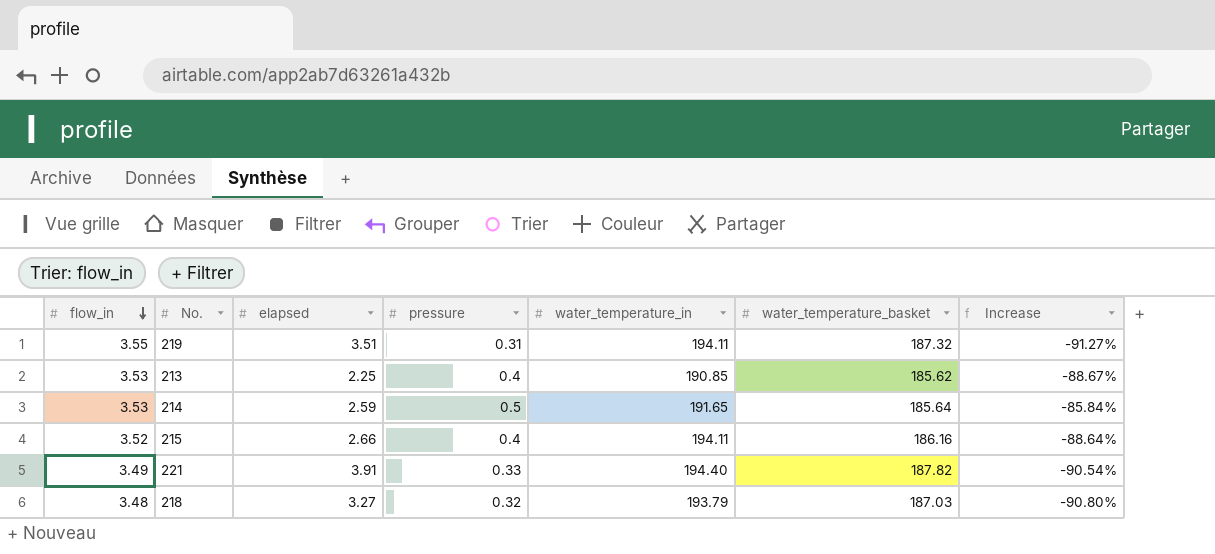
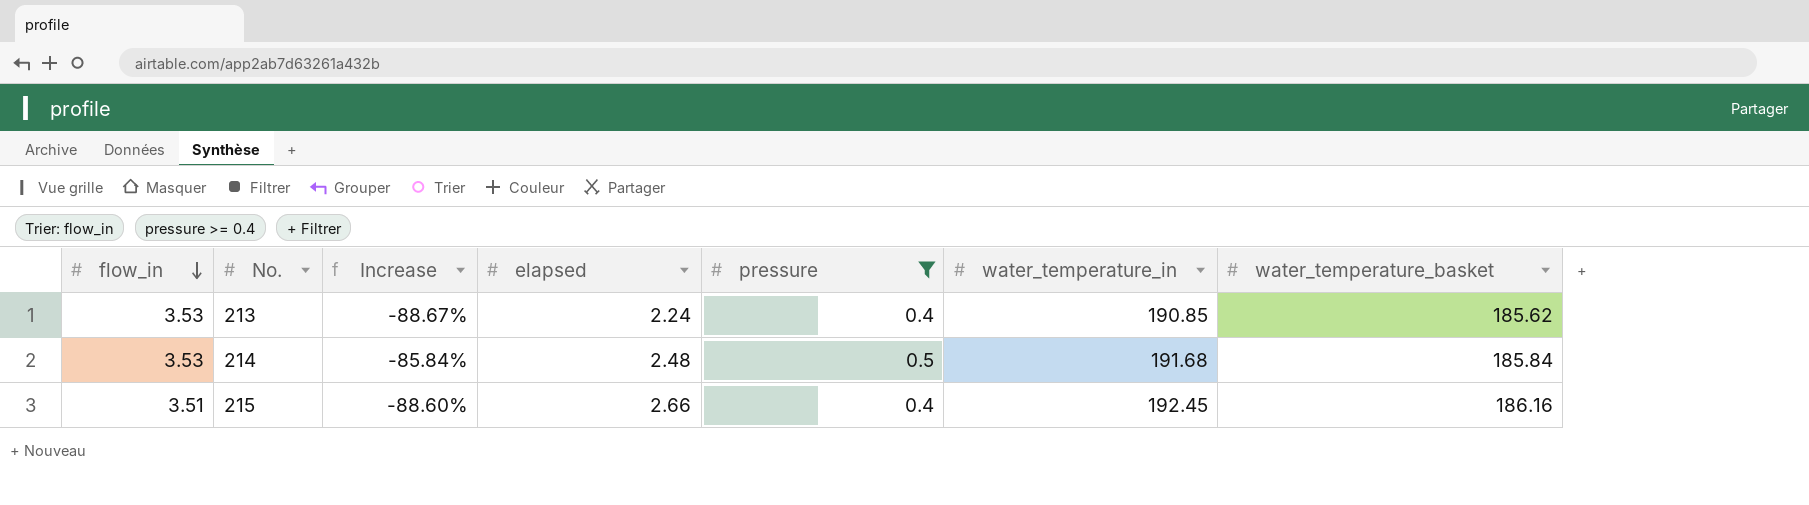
filter: none -> pressure >= 0.4
column Increase | position: 7 -> 3
213 | elapsed: 2.25 -> 2.24
214 | elapsed: 2.59 -> 2.48
214 | water_temperature_in: 191.65 -> 191.68
214 | water_temperature_basket: 185.64 -> 185.84
215 | flow_in: 3.52 -> 3.51
215 | Increase: -88.64% -> -88.60%
215 | water_temperature_in: 194.11 -> 192.45

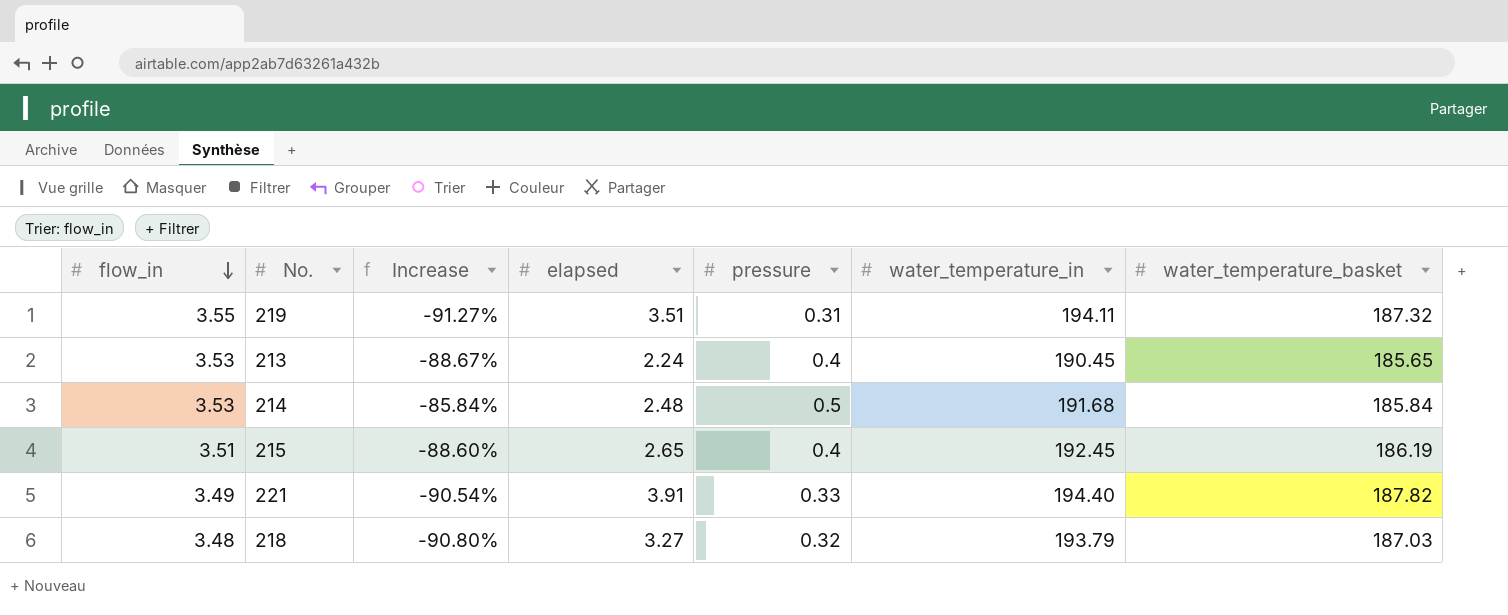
filter: pressure >= 0.4 -> none
213 | water_temperature_in: 190.85 -> 190.45
213 | water_temperature_basket: 185.62 -> 185.65
215 | elapsed: 2.66 -> 2.65
215 | water_temperature_basket: 186.16 -> 186.19

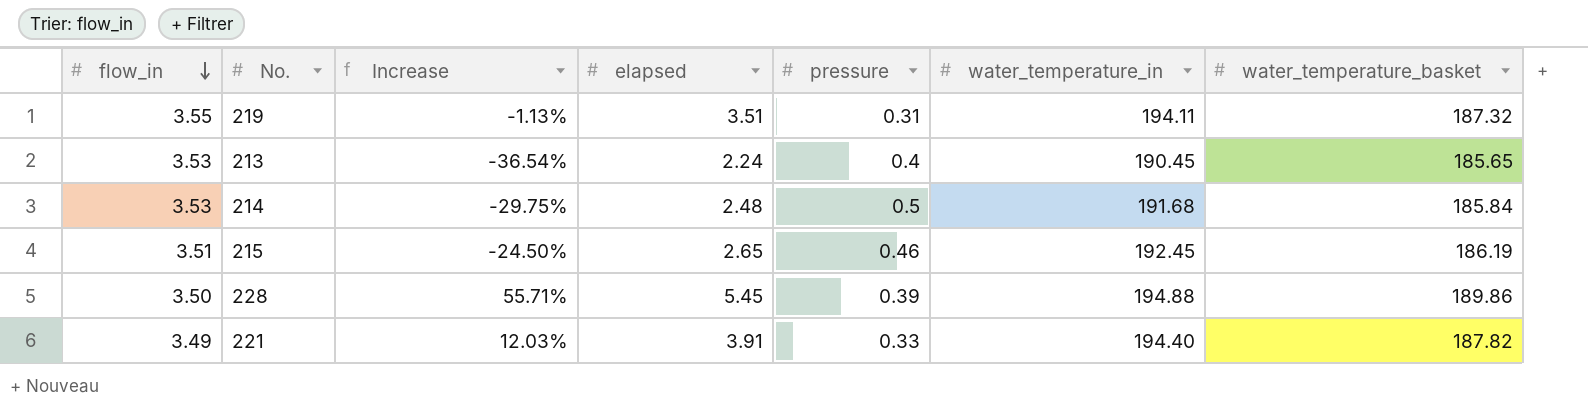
column Increase | formula: ([pressure] - [flow_in]) / [flow_in] -> ([elapsed] - [flow_in]) / [flow_in]
row 218: 3.48 | -90.80% | 3.27 | 0.32 | 193.79 | 187.03 -> none
215 | pressure: 0.4 -> 0.46
row 228: none -> 3.50 | 55.71% | 5.45 | 0.39 | 194.88 | 189.86

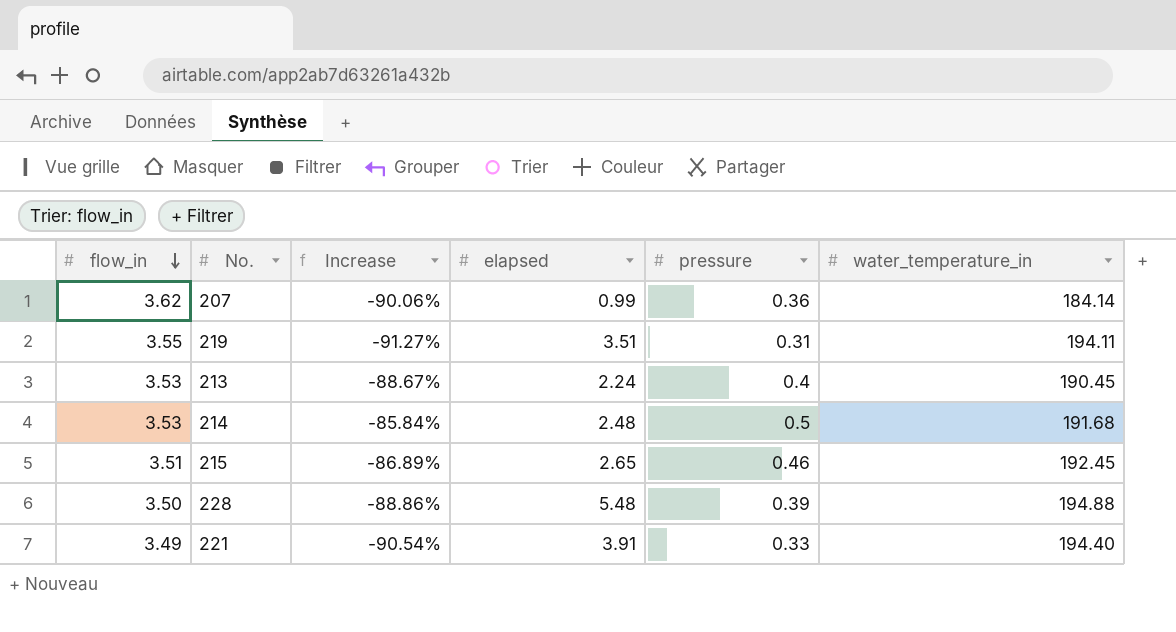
column water_temperature_basket | position: 7 -> none
column Increase | formula: ([elapsed] - [flow_in]) / [flow_in] -> ([pressure] - [flow_in]) / [flow_in]
row 207: none -> 3.62 | -90.06% | 0.99 | 0.36 | 184.14
228 | elapsed: 5.45 -> 5.48

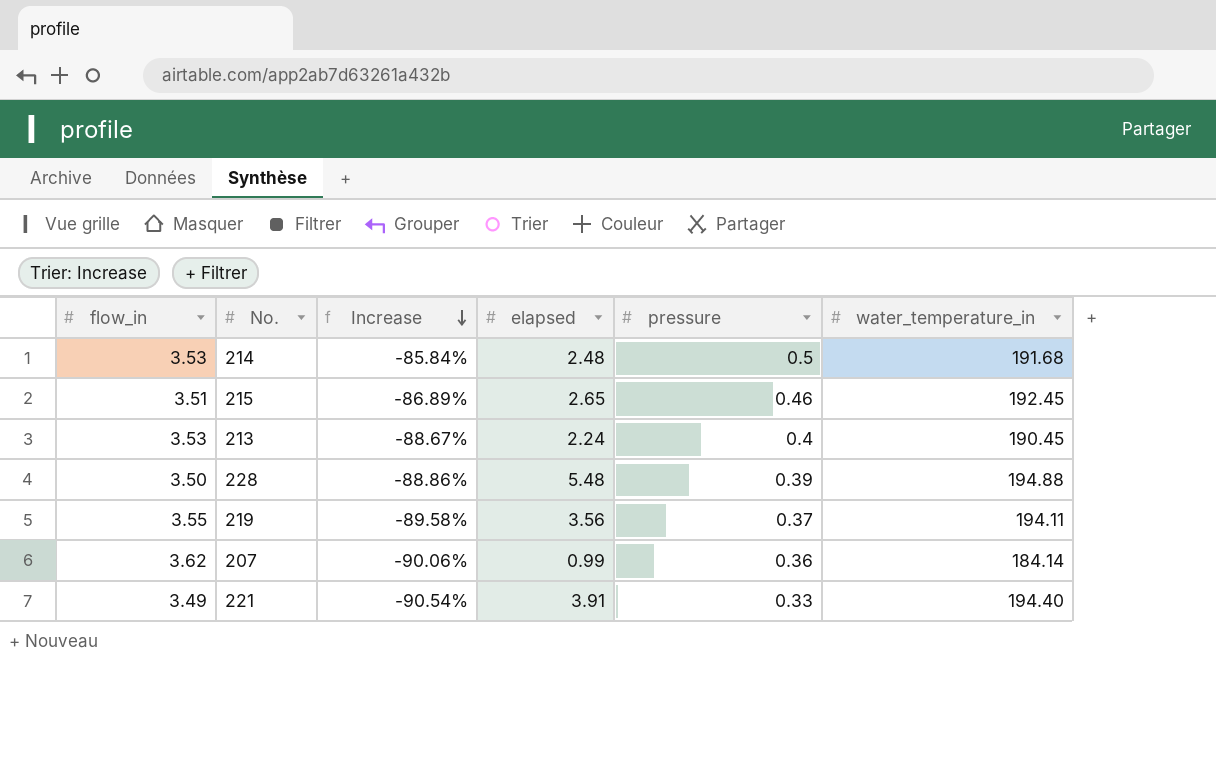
row order: flow_in descending -> Increase descending
219 | Increase: -91.27% -> -89.58%
219 | elapsed: 3.51 -> 3.56
219 | pressure: 0.31 -> 0.37

